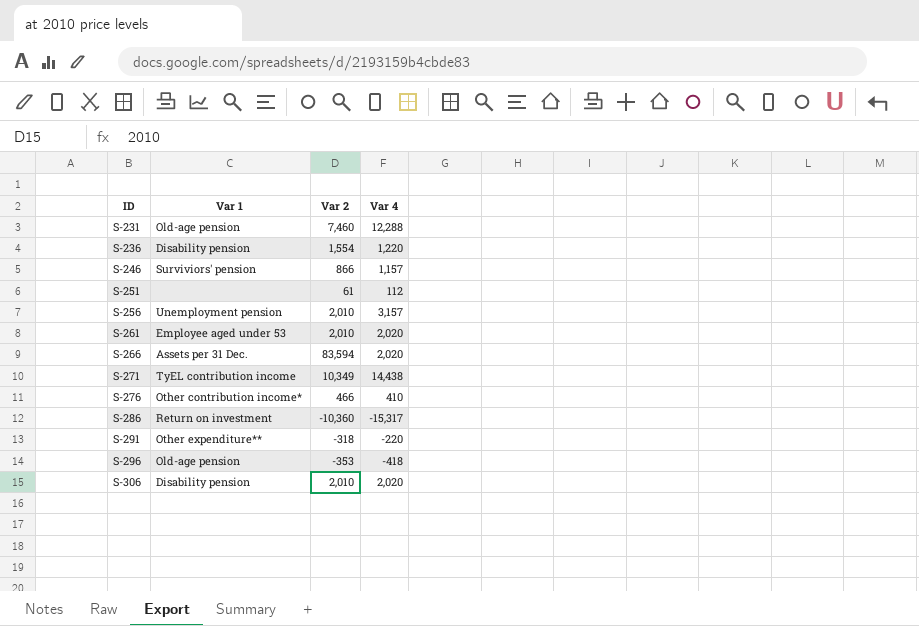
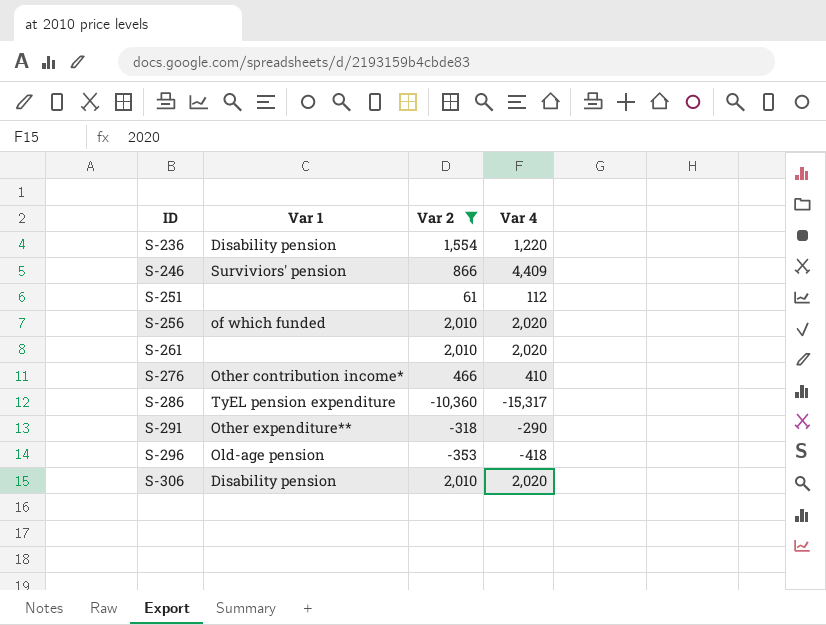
filter: none -> Var 2 <= 2,010
S-246 | Var 4: 1,157 -> 4,409
S-256 | Var 1: Unemployment pension -> of which funded
S-256 | Var 4: 3,157 -> 2,020
S-261 | Var 1: Employee aged under 53 -> none
S-286 | Var 1: Return on investment -> TyEL pension expenditure
S-291 | Var 4: -220 -> -290

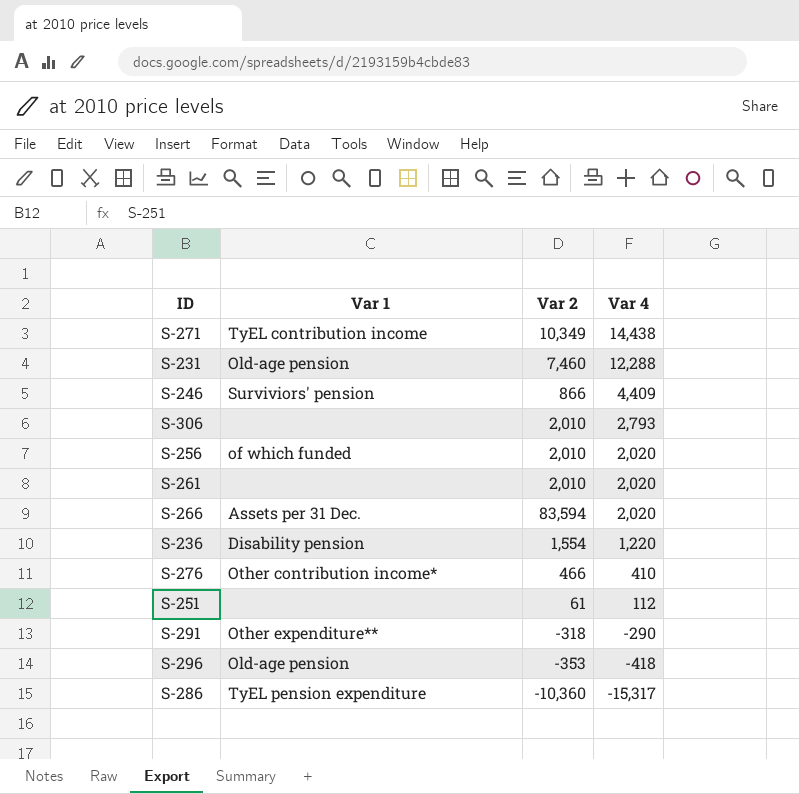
filter: Var 2 <= 2,010 -> none
row order: ID ascending -> Var 4 descending
S-306 | Var 1: Disability pension -> none
S-306 | Var 4: 2,020 -> 2,793

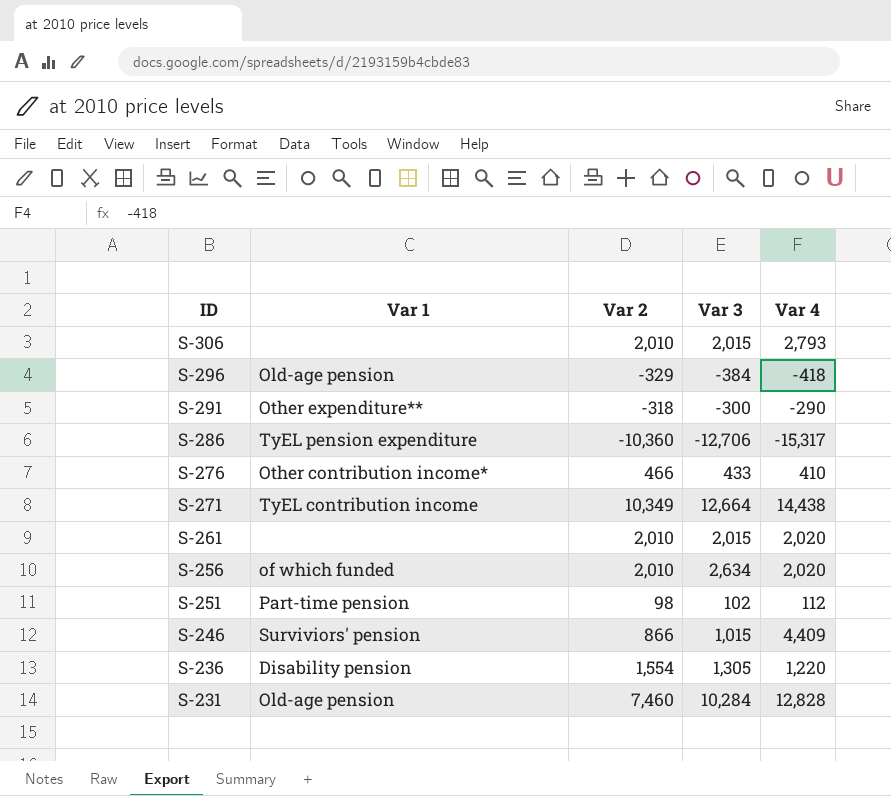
row order: Var 4 descending -> ID descending
column Var 3 | position: none -> 4
row S-266: Assets per 31 Dec. | 83,594 | 2,020 -> none
S-296 | Var 2: -353 -> -329
S-251 | Var 1: none -> Part-time pension
S-251 | Var 2: 61 -> 98
S-231 | Var 4: 12,288 -> 12,828

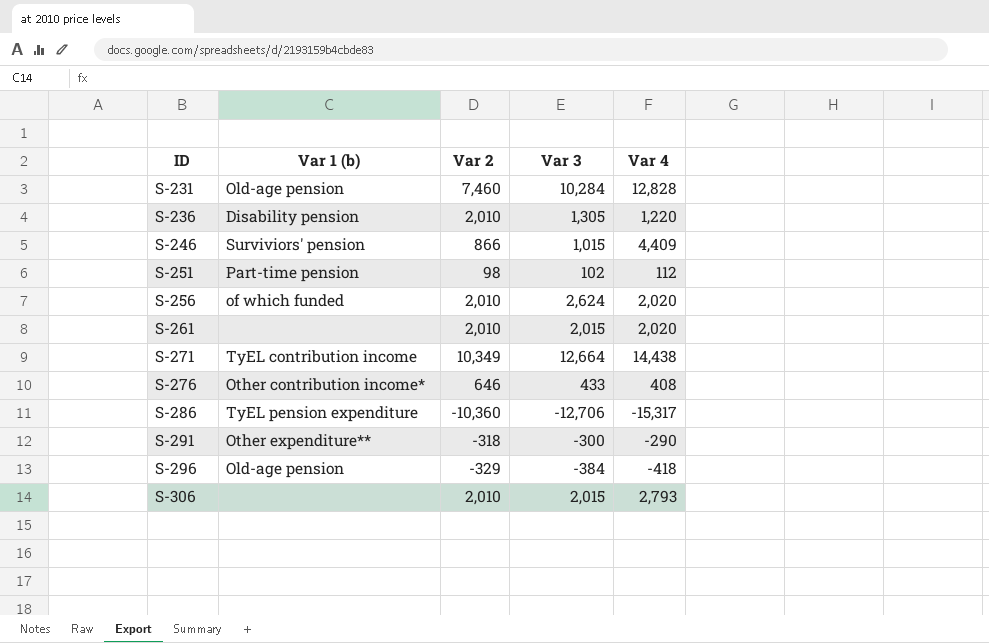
row order: ID descending -> ID ascending
column name: Var 1 -> Var 1 (b)
S-236 | Var 2: 1,554 -> 2,010
S-256 | Var 3: 2,634 -> 2,624
S-276 | Var 2: 466 -> 646
S-276 | Var 4: 410 -> 408

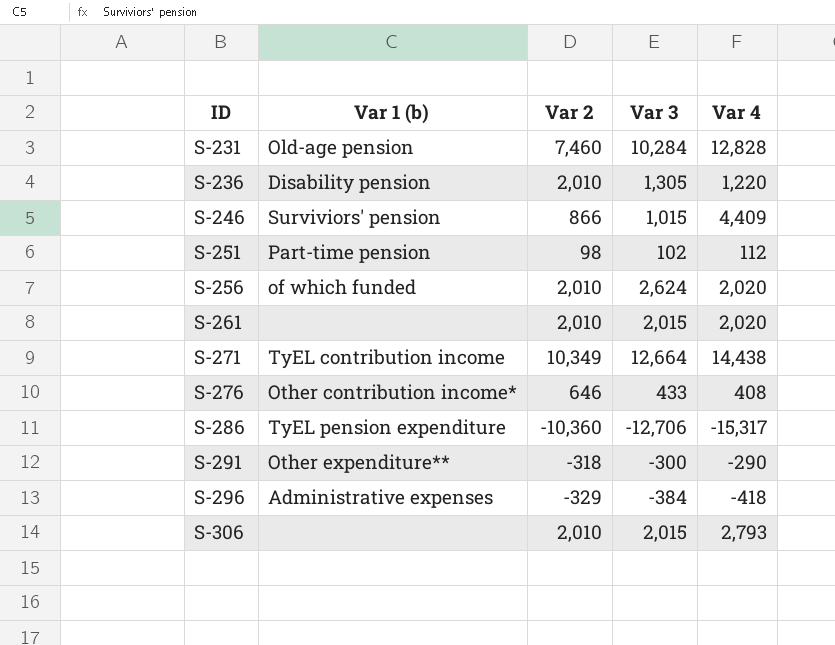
S-296 | Var 1 (b): Old-age pension -> Administrative expenses

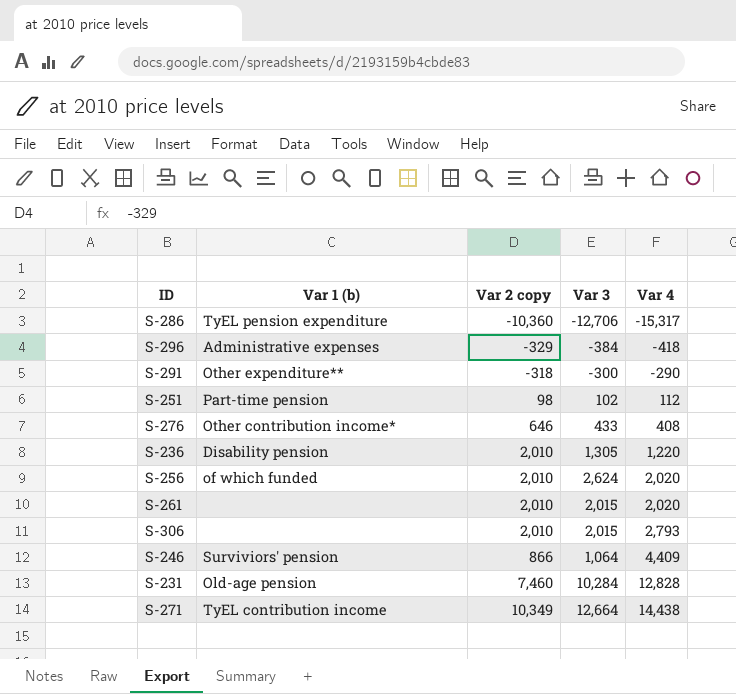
row order: ID ascending -> Var 4 ascending
column name: Var 2 -> Var 2 copy
S-246 | Var 3: 1,015 -> 1,064

